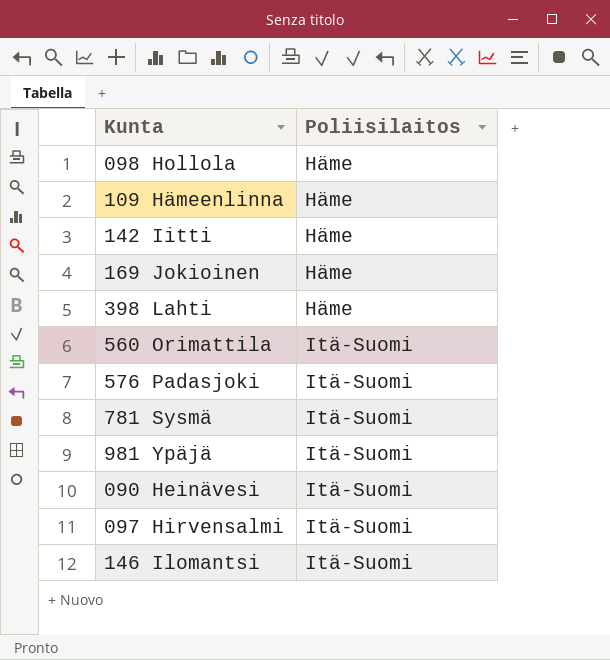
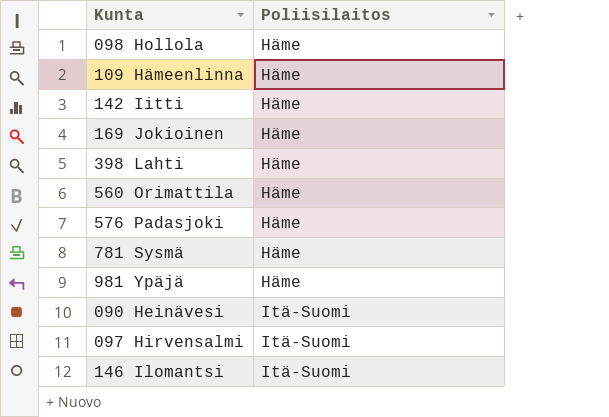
560 Orimattila | Poliisilaitos: Itä-Suomi -> Häme
576 Padasjoki | Poliisilaitos: Itä-Suomi -> Häme
781 Sysmä | Poliisilaitos: Itä-Suomi -> Häme
981 Ypäjä | Poliisilaitos: Itä-Suomi -> Häme

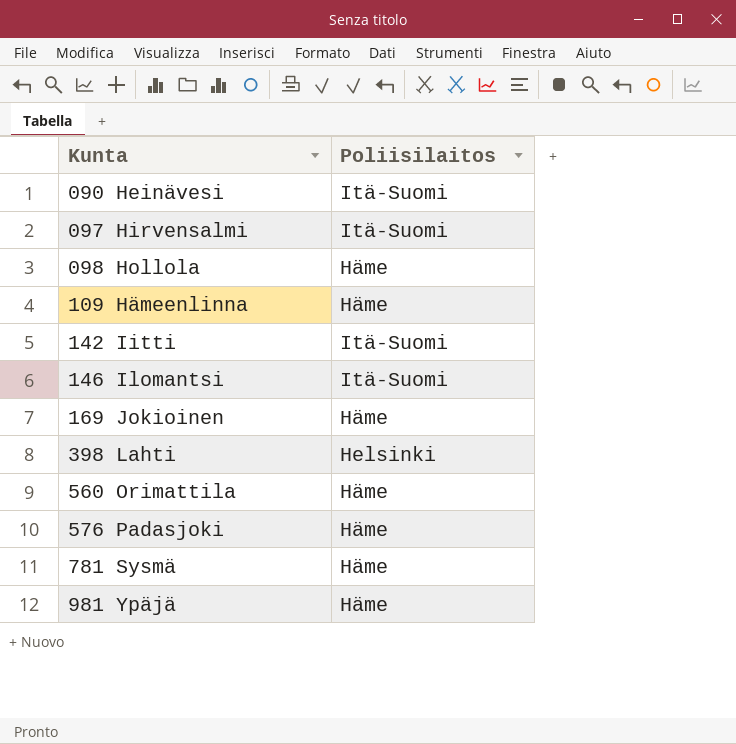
row order: Poliisilaitos ascending -> Kunta ascending
142 Iitti | Poliisilaitos: Häme -> Itä-Suomi
398 Lahti | Poliisilaitos: Häme -> Helsinki

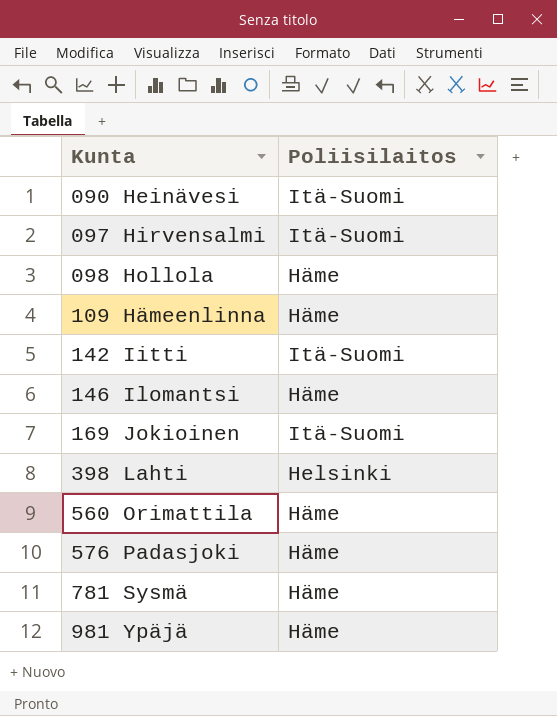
146 Ilomantsi | Poliisilaitos: Itä-Suomi -> Häme
169 Jokioinen | Poliisilaitos: Häme -> Itä-Suomi

